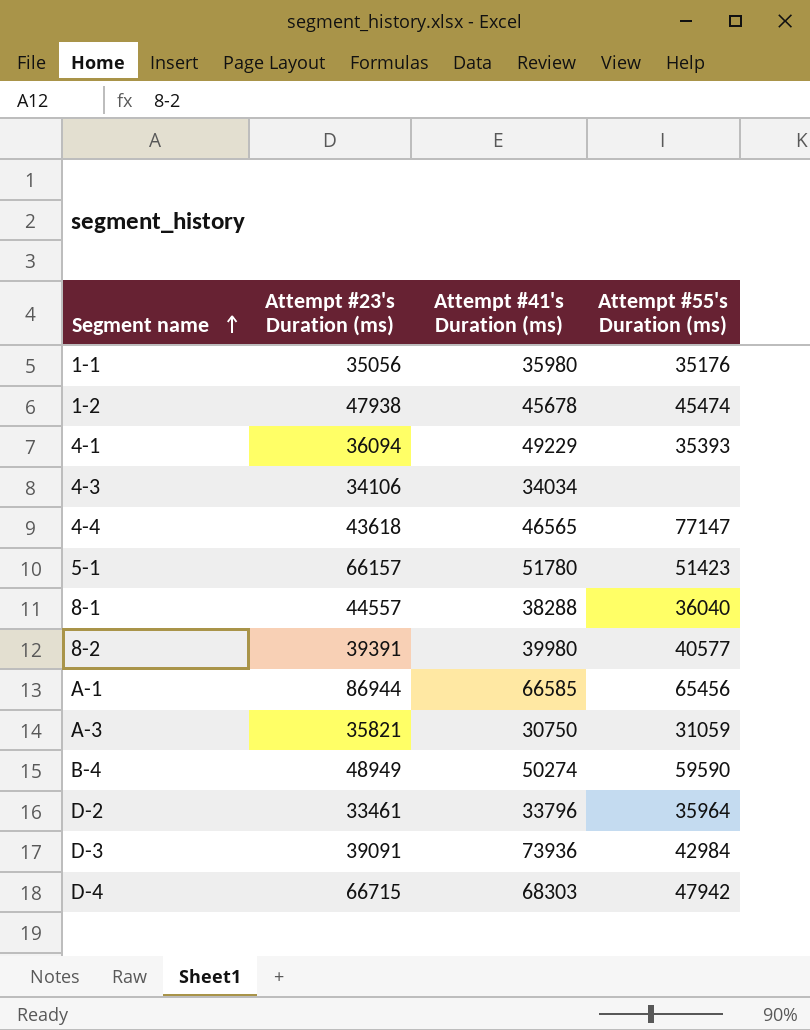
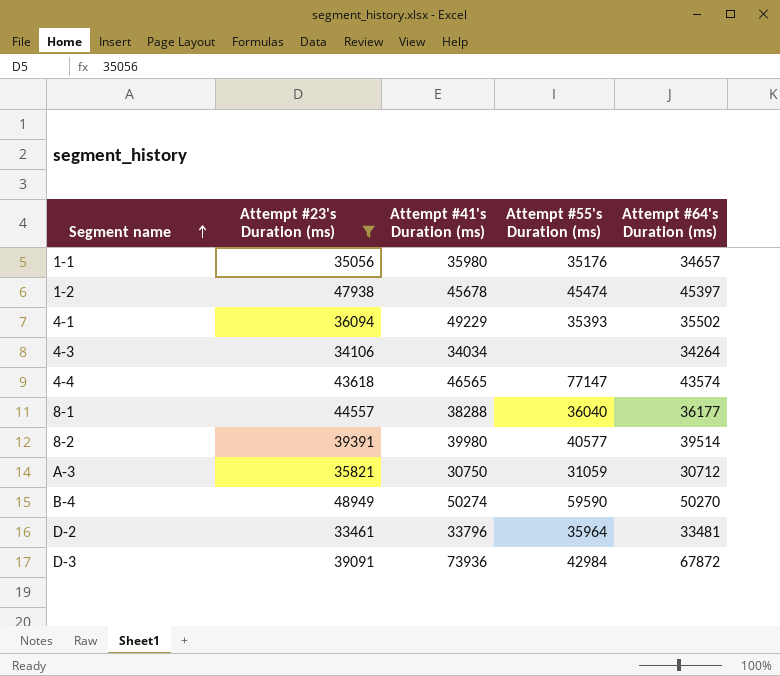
filter: none -> Attempt #23's Duration (ms) <= 48949
column Attempt #64's Duration (ms) | position: none -> 5

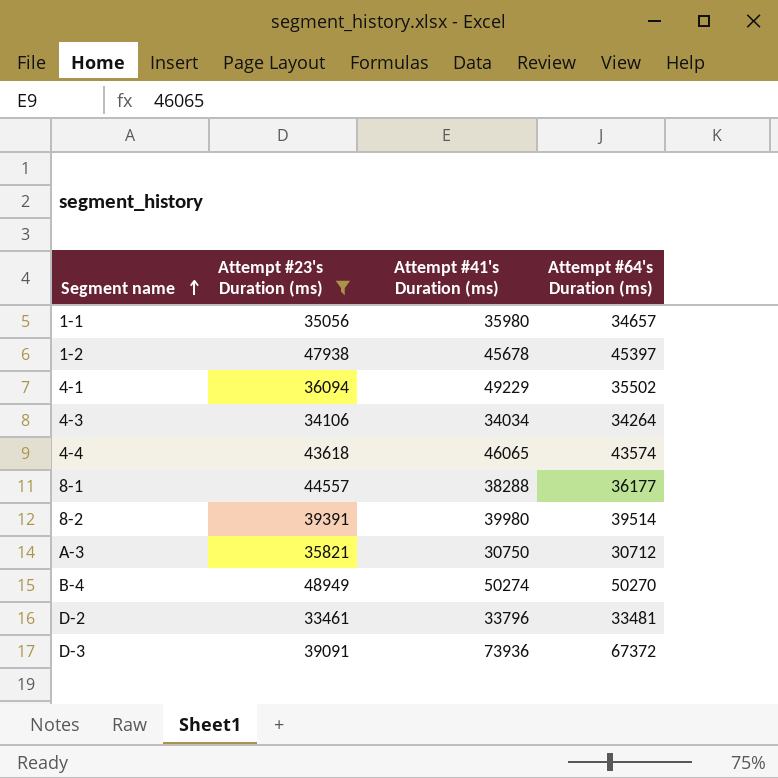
column Attempt #55's Duration (ms) | position: 4 -> none
4-4 | Attempt #41's Duration (ms): 46565 -> 46065
D-3 | Attempt #64's Duration (ms): 67872 -> 67372

